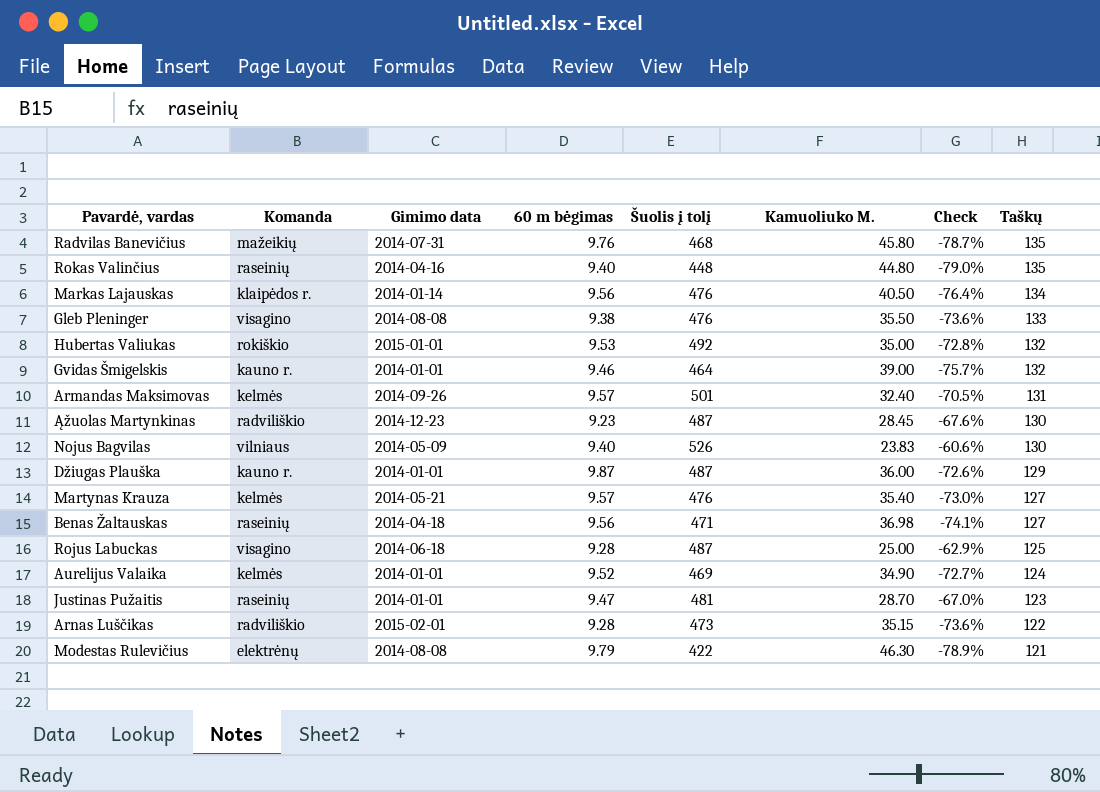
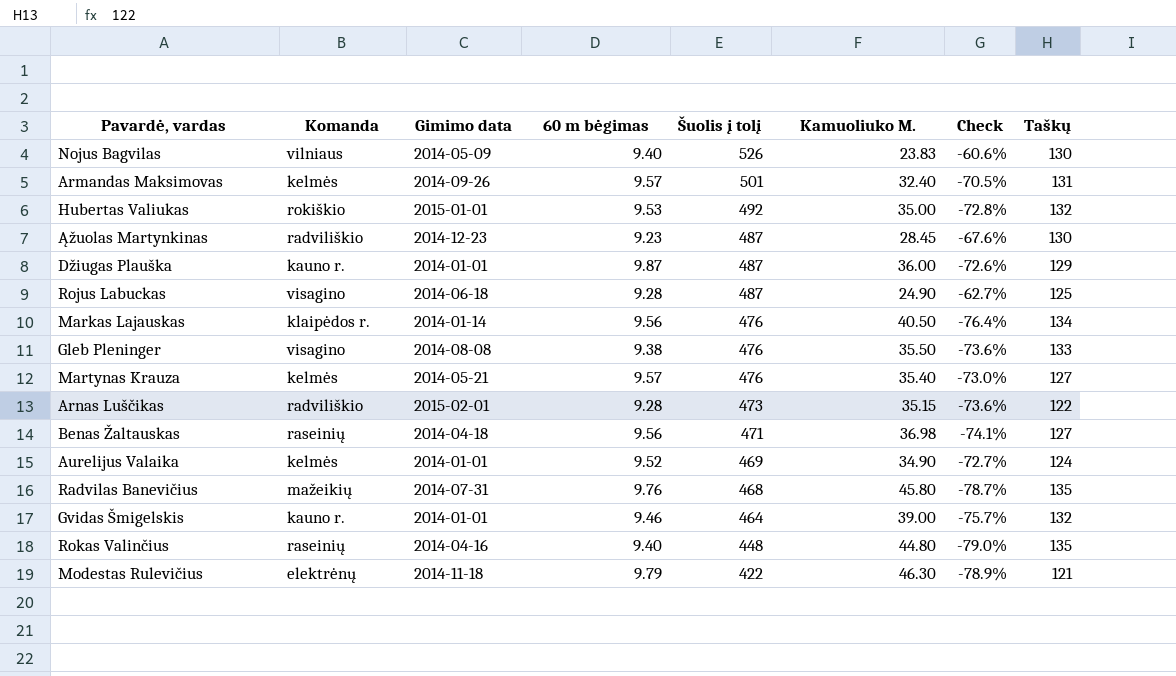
row order: Taškų descending -> Šuolis į tolį descending
row Justinas Pužaitis: raseinių | 2014-01-01 | 9.47 | 481 | 28.70 | -67.0% | 123 -> none
Rojus Labuckas | Kamuoliuko M.: 25.00 -> 24.90
Rojus Labuckas | Check: -62.9% -> -62.7%
Modestas Rulevičius | Gimimo data: 2014-08-08 -> 2014-11-18

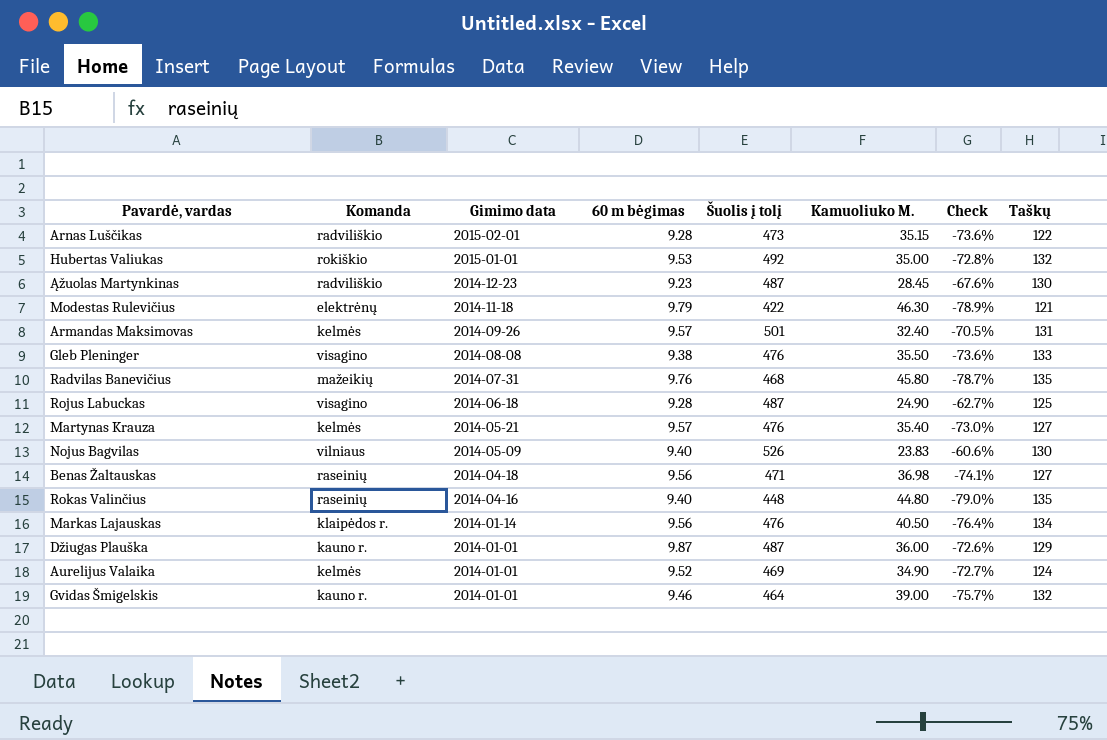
row order: Šuolis į tolį descending -> Gimimo data descending

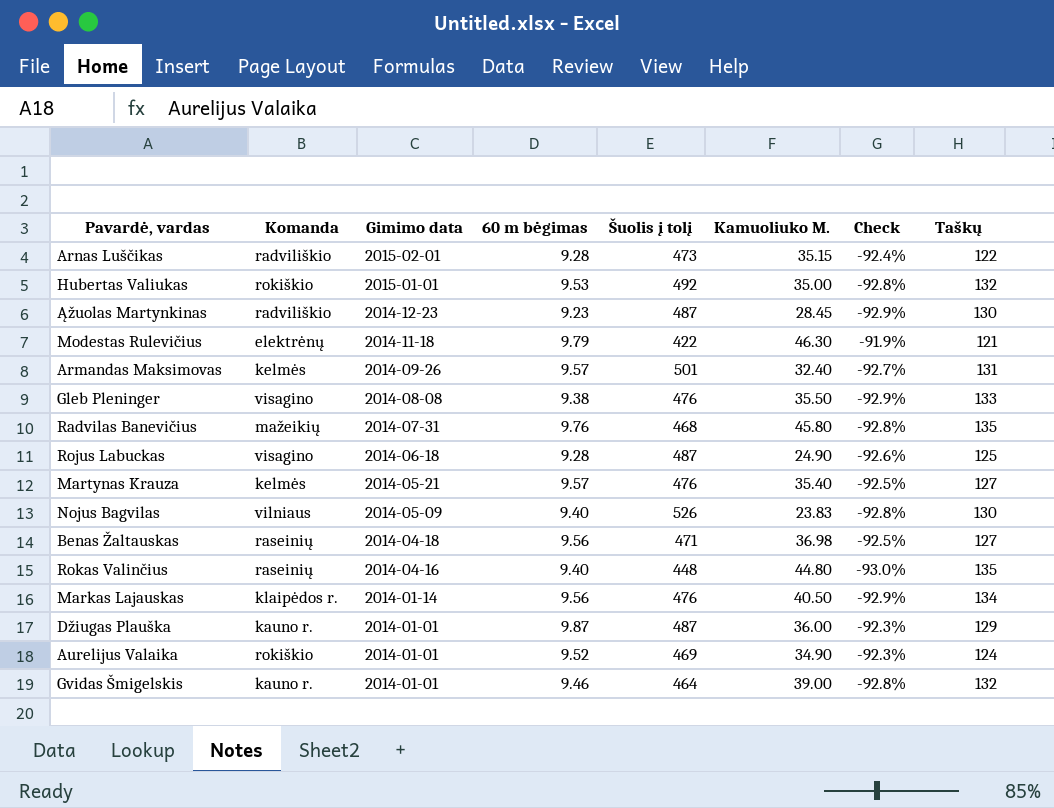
column Check | formula: ([60 m bėgimas] - [Kamuoliuko M.]) / [Kamuoliuko M.] -> ([60 m bėgimas] - [Taškų]) / [Taškų]
Aurelijus Valaika | Komanda: kelmės -> rokiškio

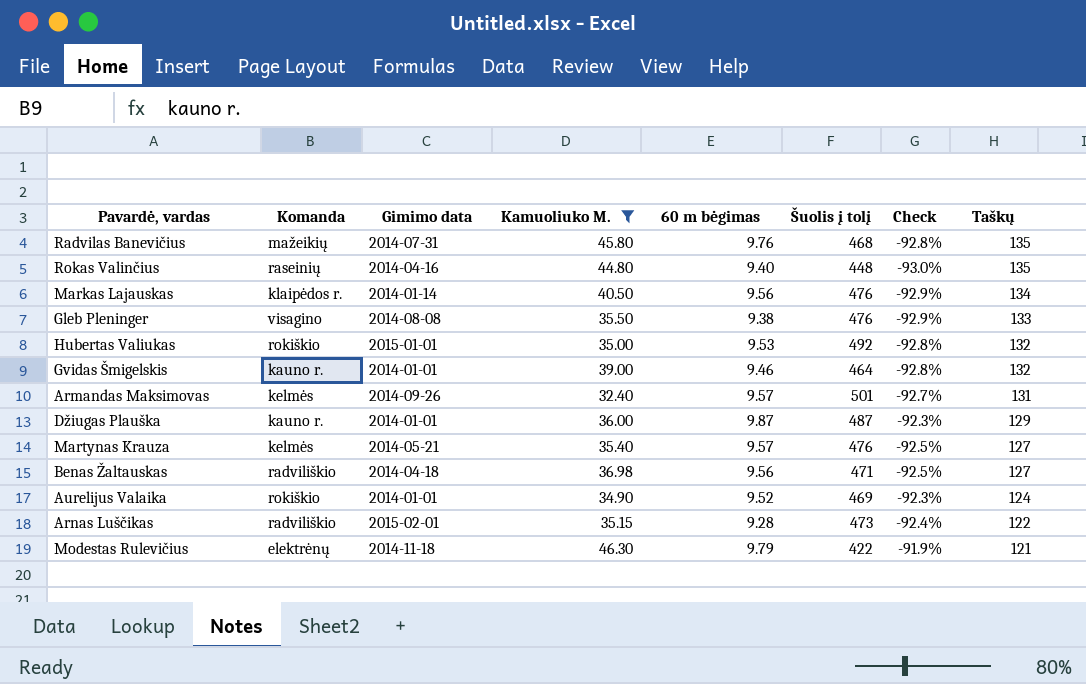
filter: none -> Kamuoliuko M. >= 32.40
row order: Gimimo data descending -> Taškų descending
column Kamuoliuko M. | position: 6 -> 4
Benas Žaltauskas | Komanda: raseinių -> radviliškio

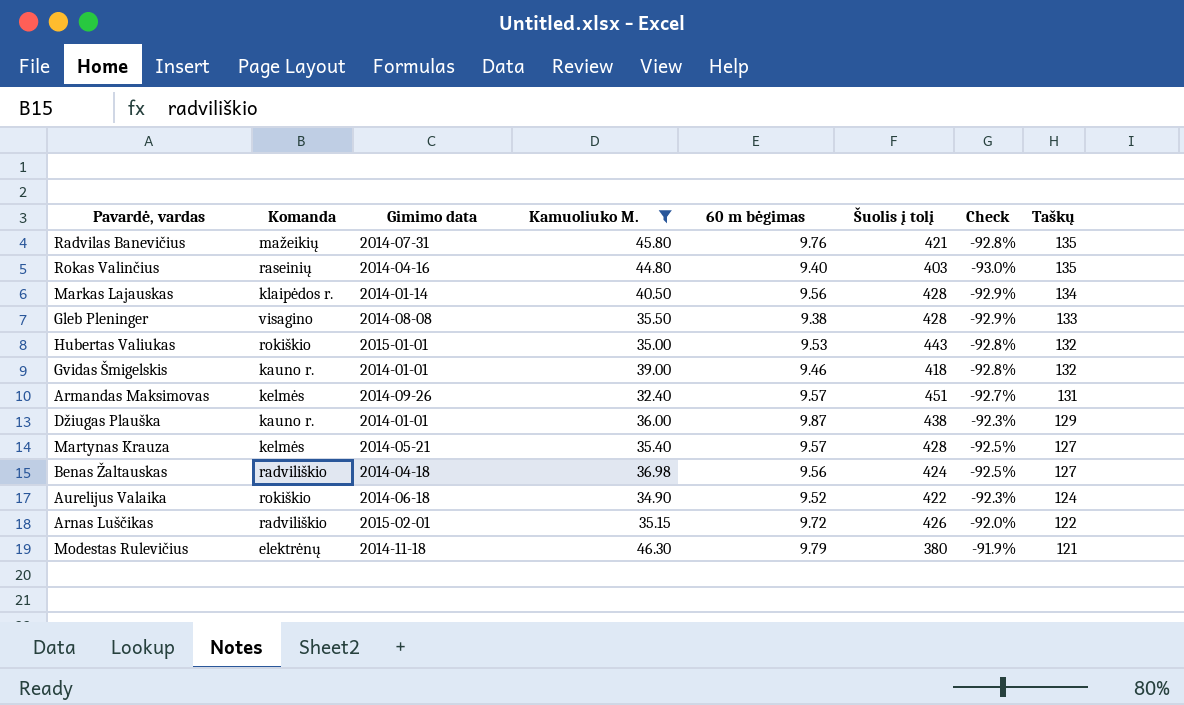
Radvilas Banevičius | Šuolis į tolį: 468 -> 421
Rokas Valinčius | Šuolis į tolį: 448 -> 403
Markas Lajauskas | Šuolis į tolį: 476 -> 428
Gleb Pleninger | Šuolis į tolį: 476 -> 428
Hubertas Valiukas | Šuolis į tolį: 492 -> 443
Gvidas Šmigelskis | Šuolis į tolį: 464 -> 418
Armandas Maksimovas | Šuolis į tolį: 501 -> 451
Džiugas Plauška | Šuolis į tolį: 487 -> 438
Martynas Krauza | Šuolis į tolį: 476 -> 428
Benas Žaltauskas | Šuolis į tolį: 471 -> 424
Aurelijus Valaika | Gimimo data: 2014-01-01 -> 2014-06-18
Aurelijus Valaika | Šuolis į tolį: 469 -> 422
Arnas Luščikas | 60 m bėgimas: 9.28 -> 9.72
Arnas Luščikas | Šuolis į tolį: 473 -> 426
Arnas Luščikas | Check: -92.4% -> -92.0%
Modestas Rulevičius | Šuolis į tolį: 422 -> 380

